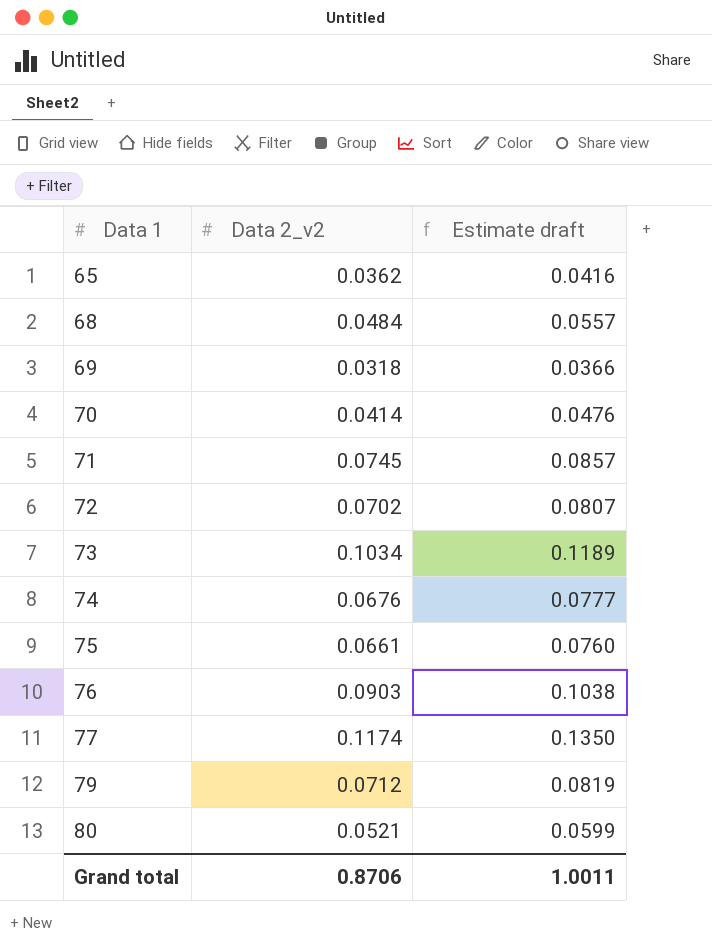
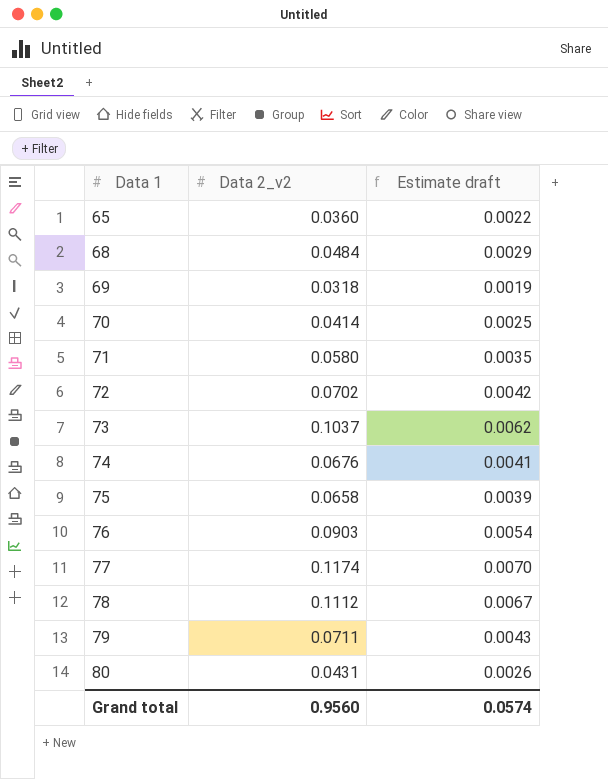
column Estimate draft | formula: [Data 2_v2] * 1.15 -> [Data 2_v2] * 0.06
65 | Data 2_v2: 0.0362 -> 0.0360
71 | Data 2_v2: 0.0745 -> 0.0580
73 | Data 2_v2: 0.1034 -> 0.1037
75 | Data 2_v2: 0.0661 -> 0.0658
row 78: none -> 0.1112 | 0.0067
79 | Data 2_v2: 0.0712 -> 0.0711
80 | Data 2_v2: 0.0521 -> 0.0431
Grand total | Data 2_v2: 0.8706 -> 0.9560
Grand total | Estimate draft: 1.0011 -> 0.0574

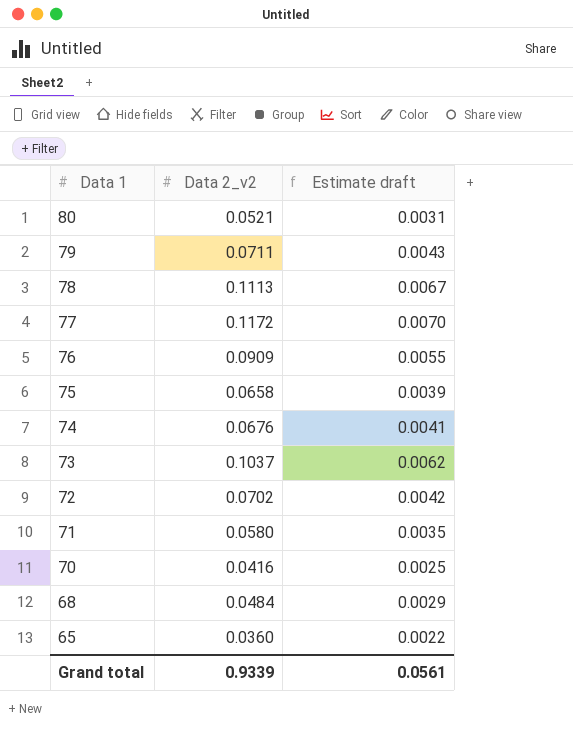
row order: Data 1 ascending -> Data 1 descending
row 69: 0.0318 | 0.0019 -> none
80 | Data 2_v2: 0.0431 -> 0.0521
80 | Estimate draft: 0.0026 -> 0.0031
78 | Data 2_v2: 0.1112 -> 0.1113
77 | Data 2_v2: 0.1174 -> 0.1172
76 | Data 2_v2: 0.0903 -> 0.0909
76 | Estimate draft: 0.0054 -> 0.0055
70 | Data 2_v2: 0.0414 -> 0.0416
Grand total | Data 2_v2: 0.9560 -> 0.9339
Grand total | Estimate draft: 0.0574 -> 0.0561

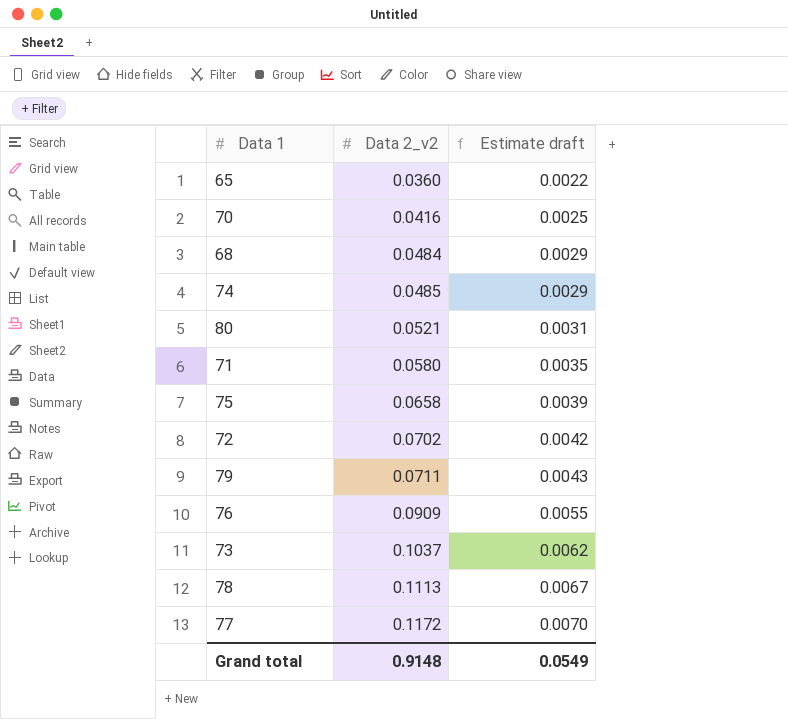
row order: Data 1 descending -> Data 2_v2 ascending
74 | Data 2_v2: 0.0676 -> 0.0485
74 | Estimate draft: 0.0041 -> 0.0029
Grand total | Data 2_v2: 0.9339 -> 0.9148
Grand total | Estimate draft: 0.0561 -> 0.0549

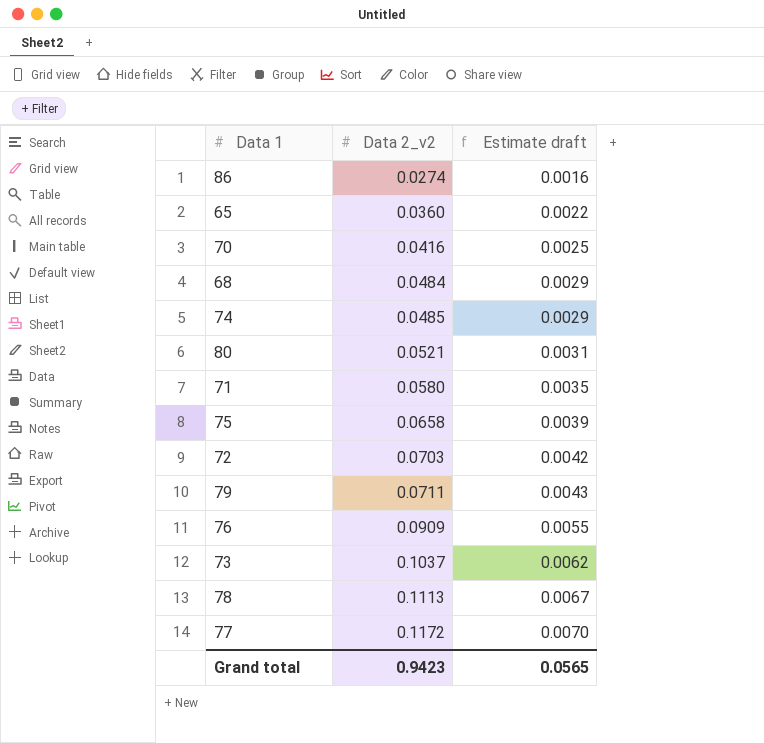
row 86: none -> 0.0274 | 0.0016
72 | Data 2_v2: 0.0702 -> 0.0703
Grand total | Data 2_v2: 0.9148 -> 0.9423
Grand total | Estimate draft: 0.0549 -> 0.0565

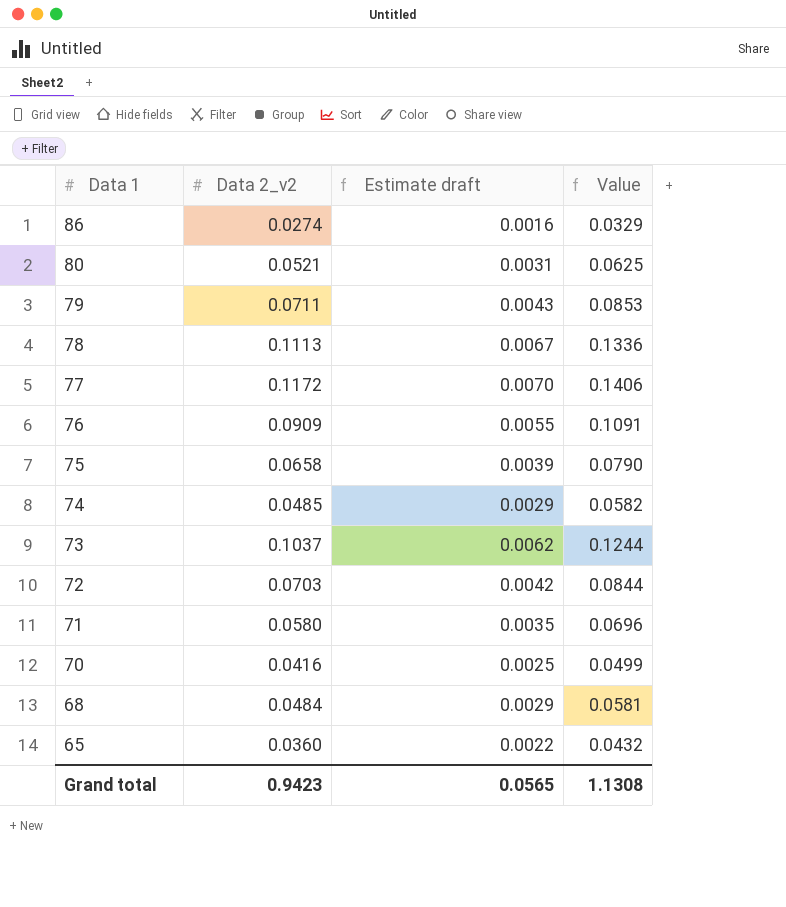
row order: Data 2_v2 ascending -> Data 1 descending
column Value | formula: none -> [Data 2_v2] * 1.2

